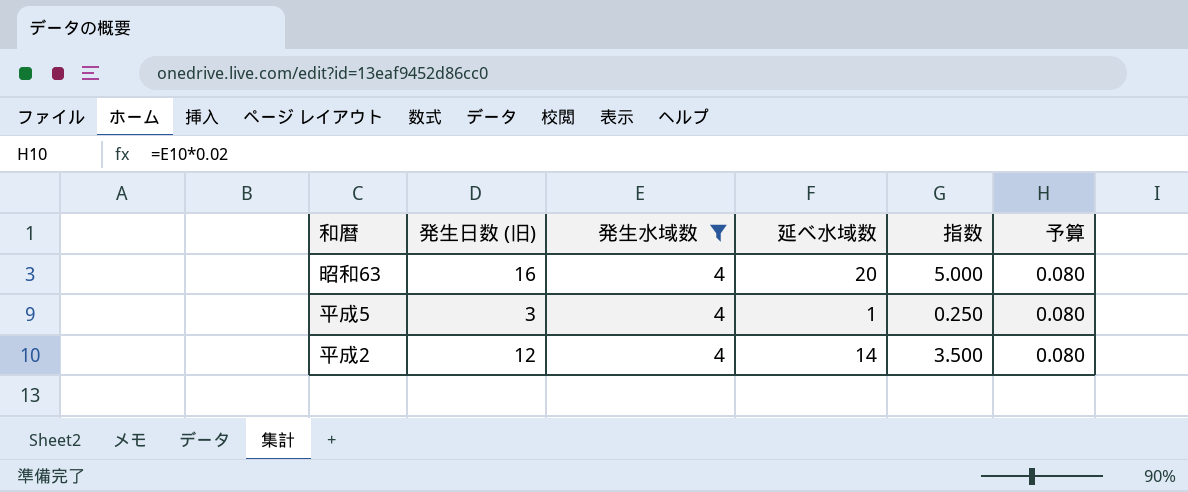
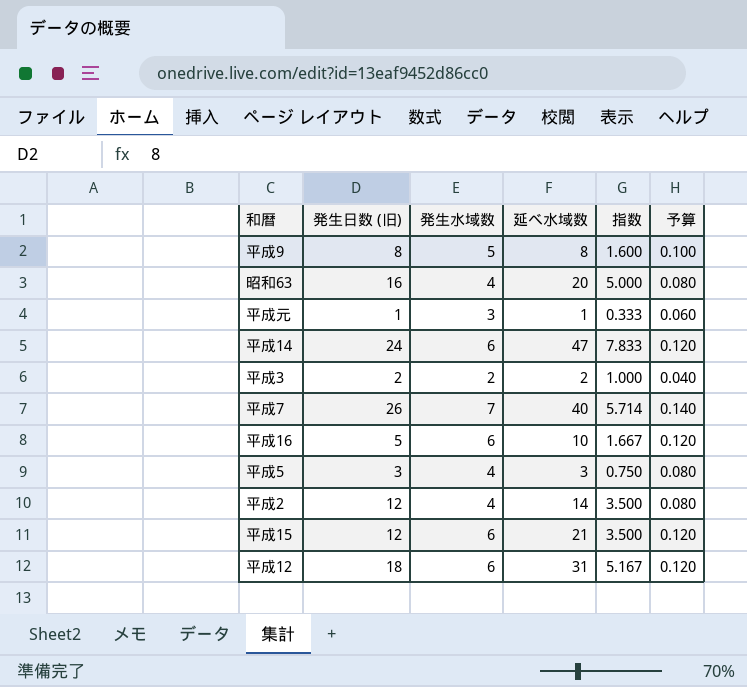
filter: 発生水域数 = 4 -> none
平成5 | 延べ水域数: 1 -> 3
平成5 | 指数: 0.250 -> 0.750

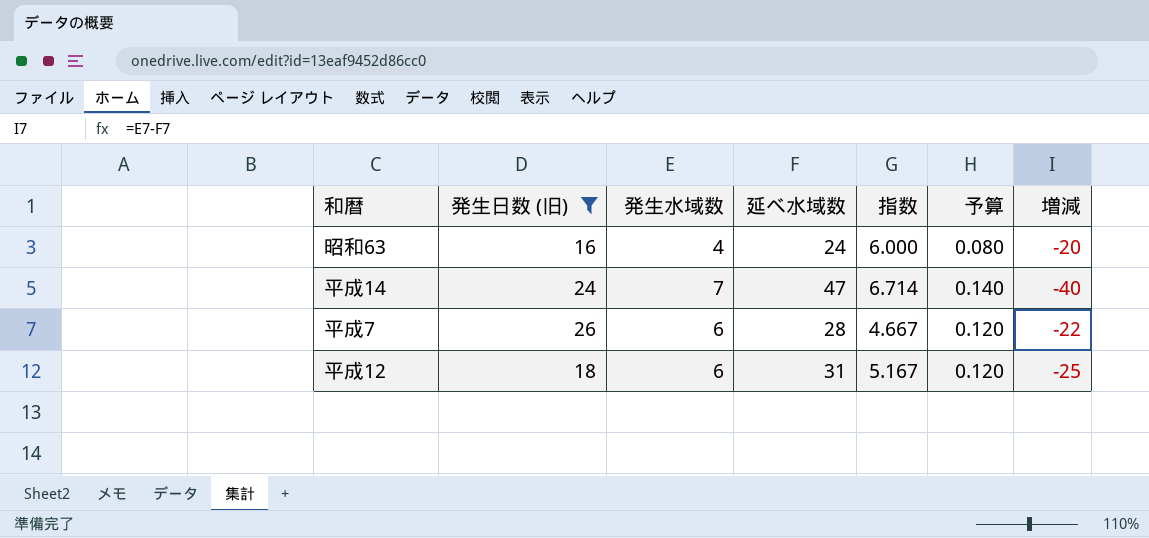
filter: none -> 発生日数 (旧) >= 16
column 増減 | formula: none -> [発生水域数] - [延べ水域数]
昭和63 | 延べ水域数: 20 -> 24
昭和63 | 指数: 5.000 -> 6.000
平成14 | 発生水域数: 6 -> 7
平成14 | 指数: 7.833 -> 6.714
平成14 | 予算: 0.120 -> 0.140
平成7 | 発生水域数: 7 -> 6
平成7 | 延べ水域数: 40 -> 28
平成7 | 指数: 5.714 -> 4.667
平成7 | 予算: 0.140 -> 0.120

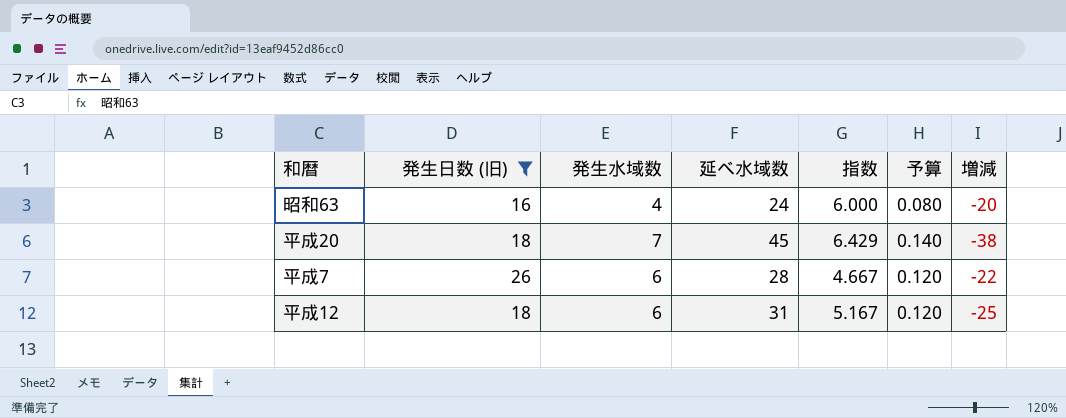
row 平成14: 24 | 7 | 47 | 6.714 | 0.140 | -40 -> none
row 平成20: none -> 18 | 7 | 45 | 6.429 | 0.140 | -38

